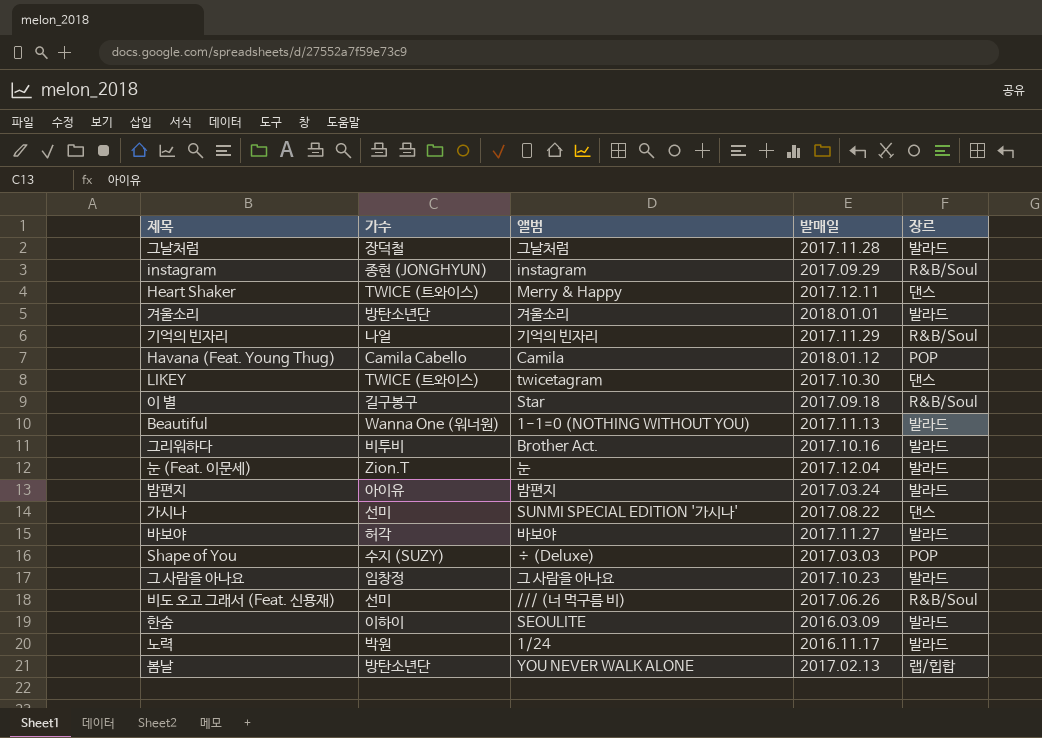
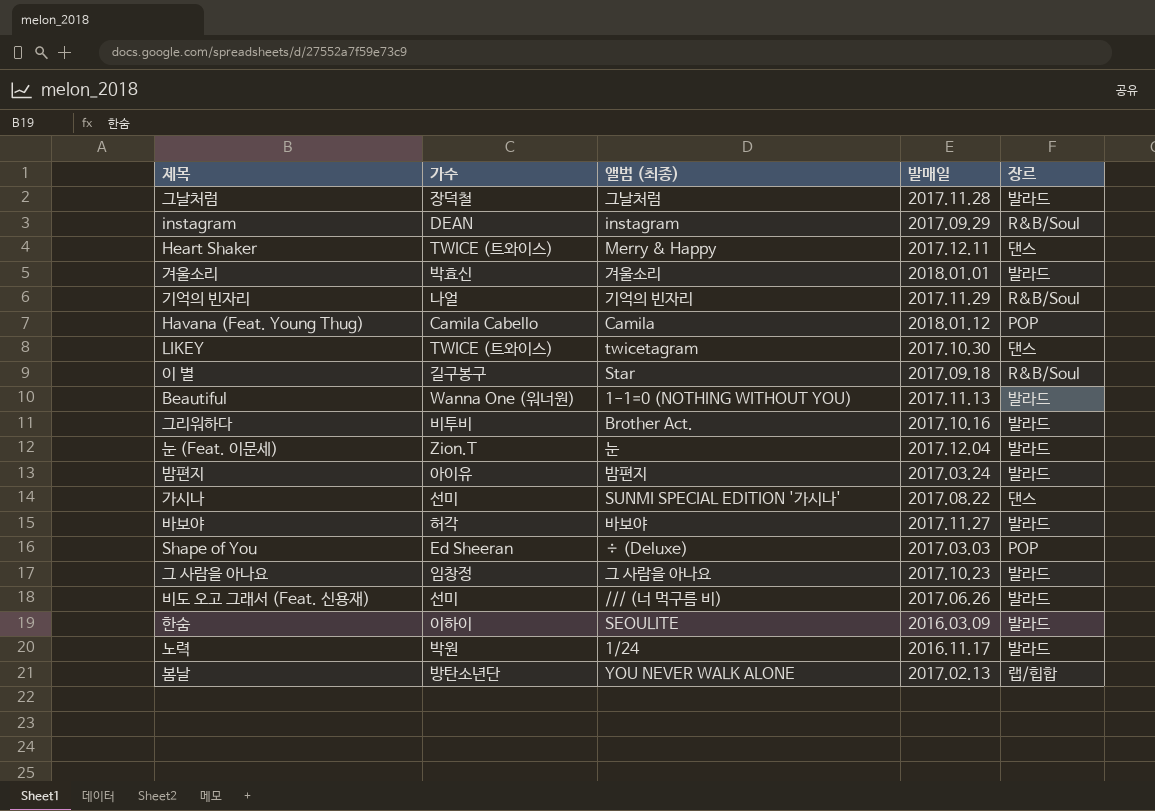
column name: 앨범 -> 앨범 (최종)
instagram | 가수: 종현 (JONGHYUN) -> DEAN
겨울소리 | 가수: 방탄소년단 -> 박효신
Shape of You | 가수: 수지 (SUZY) -> Ed Sheeran
비도 오고 그래서 (Feat. 신용재) | 장르: R&B/Soul -> 발라드

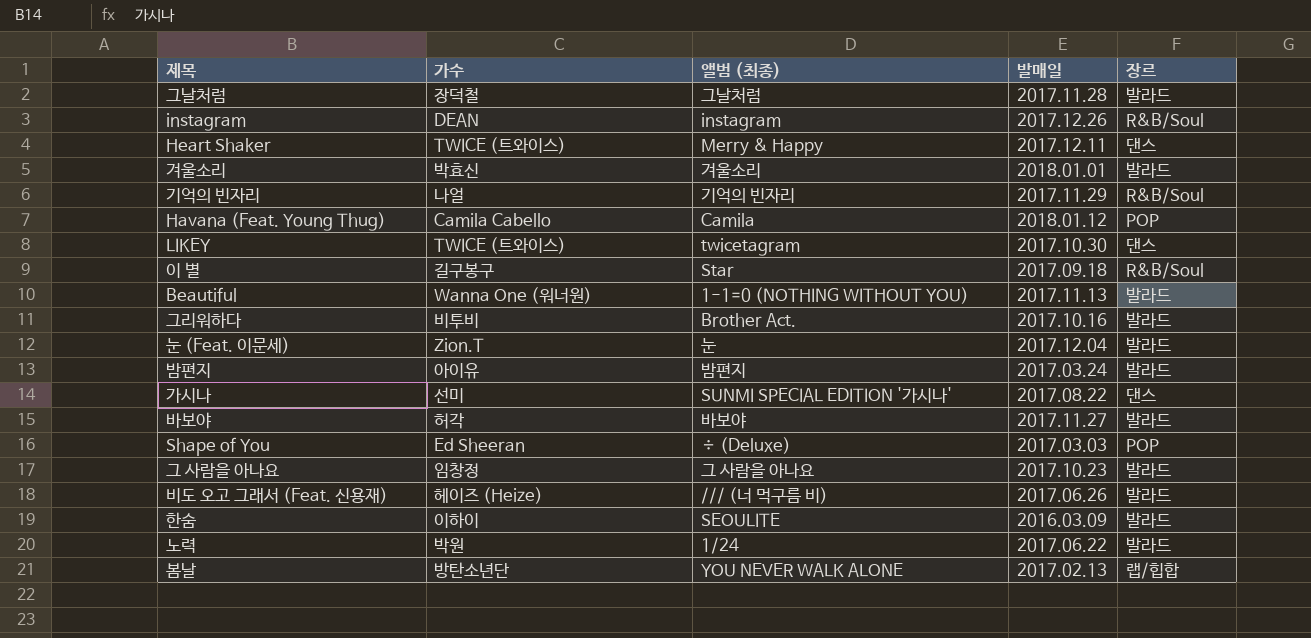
instagram | 발매일: 2017.09.29 -> 2017.12.26
비도 오고 그래서 (Feat. 신용재) | 가수: 선미 -> 헤이즈 (Heize)
노력 | 발매일: 2016.11.17 -> 2017.06.22

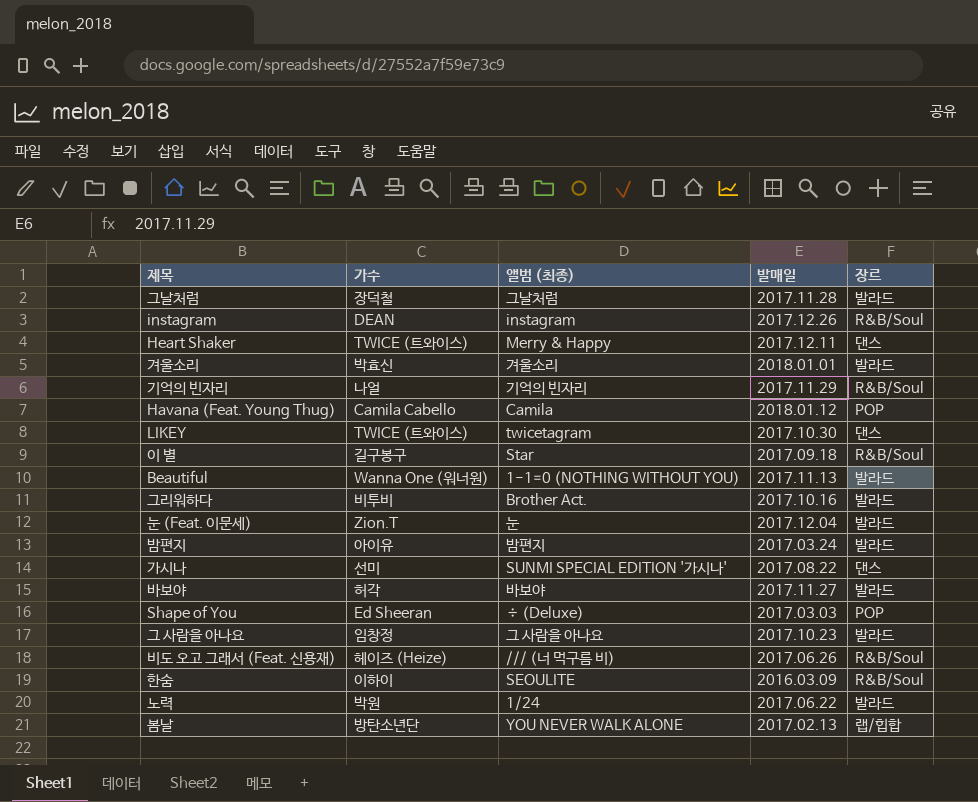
비도 오고 그래서 (Feat. 신용재) | 장르: 발라드 -> R&B/Soul
한숨 | 장르: 발라드 -> R&B/Soul

